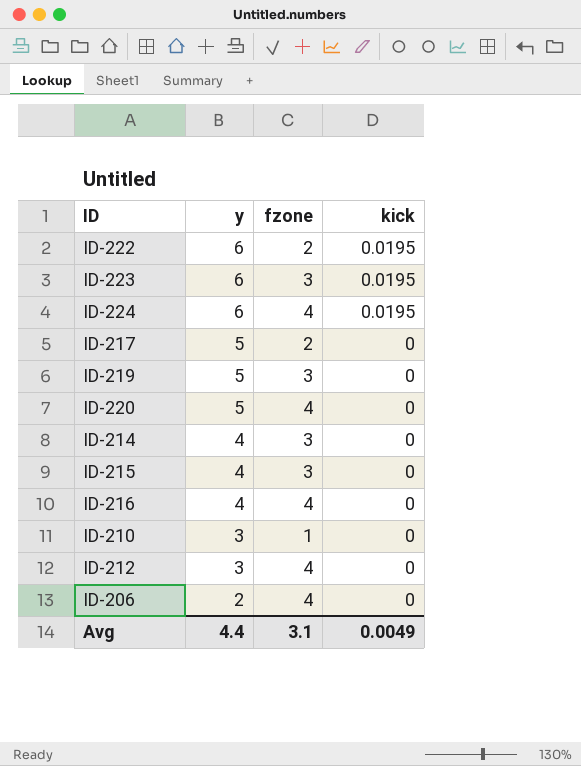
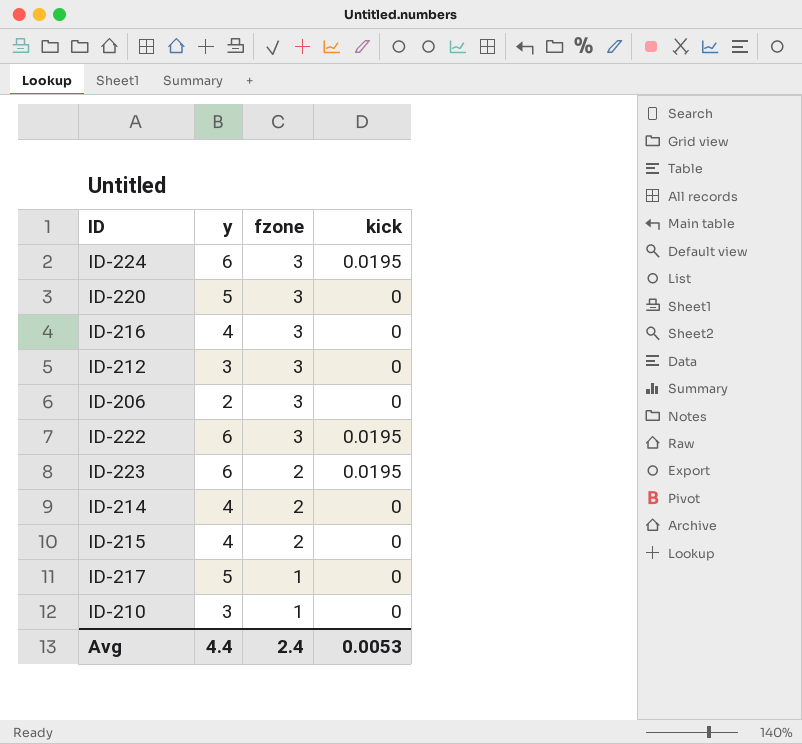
row order: y descending -> fzone descending
row ID-219: 5 | 3 | 0 -> none
ID-224 | fzone: 4 -> 3
ID-220 | fzone: 4 -> 3
ID-216 | fzone: 4 -> 3
ID-212 | fzone: 4 -> 3
ID-206 | fzone: 4 -> 3
ID-222 | fzone: 2 -> 3
ID-223 | fzone: 3 -> 2
ID-214 | fzone: 3 -> 2
ID-215 | fzone: 3 -> 2
ID-217 | fzone: 2 -> 1
Avg | fzone: 3.1 -> 2.4
Avg | kick: 0.0049 -> 0.0053

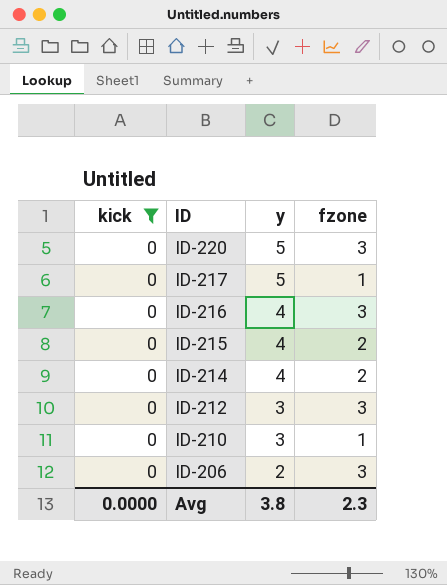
filter: none -> kick = 0
row order: fzone descending -> ID descending
column kick | position: 4 -> 1
Avg | kick: 0.0053 -> 0.0000
Avg | y: 4.4 -> 3.8
Avg | fzone: 2.4 -> 2.3

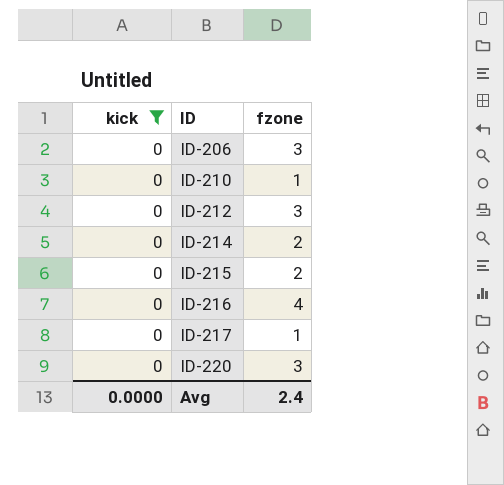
row order: ID descending -> ID ascending
column y | position: 3 -> none
ID-216 | fzone: 3 -> 4
Avg | fzone: 2.3 -> 2.4

